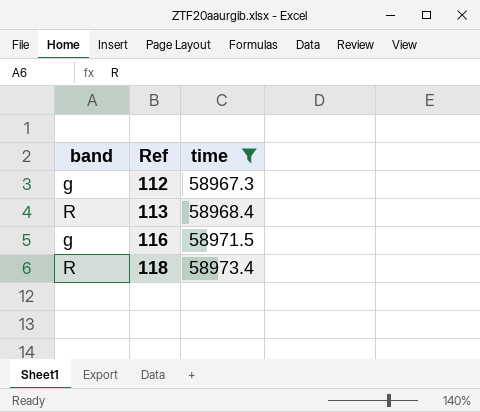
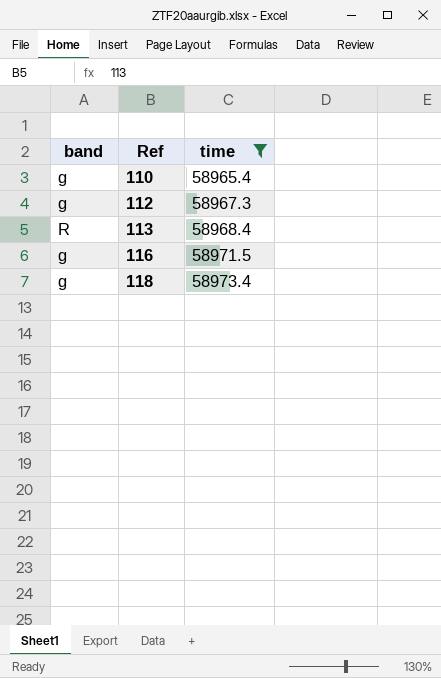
row 110: none -> g | 58965.4
118 | band: R -> g

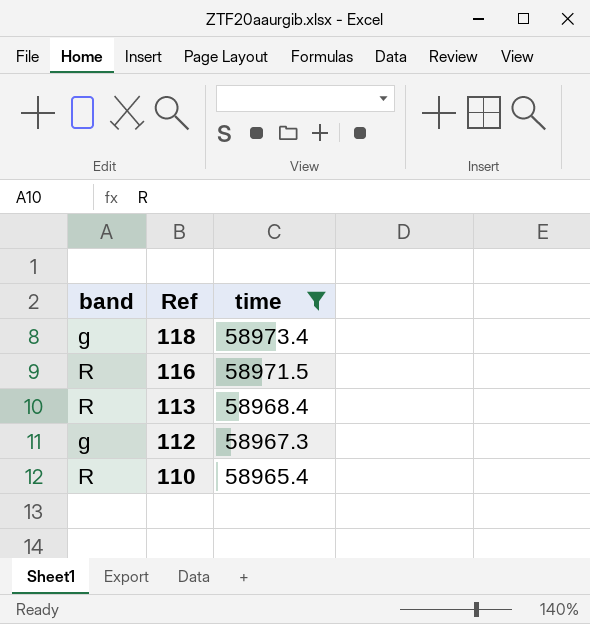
row order: Ref ascending -> Ref descending
116 | band: g -> R
110 | band: g -> R

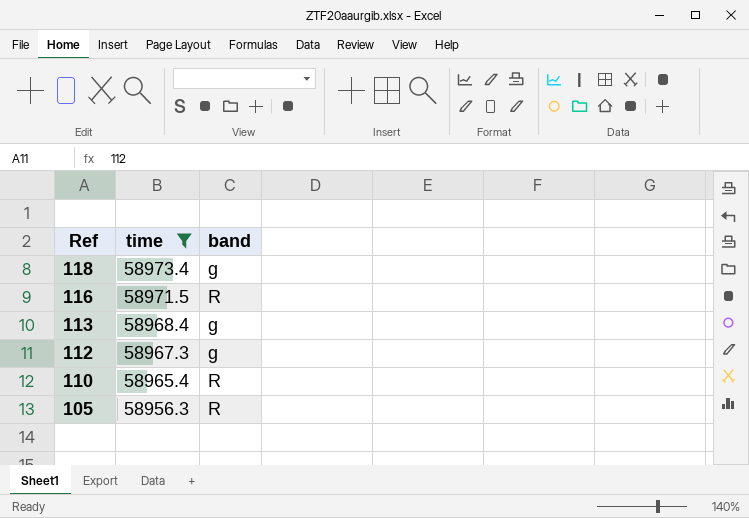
column band | position: 1 -> 3
113 | band: R -> g
row 105: none -> 58956.3 | R

